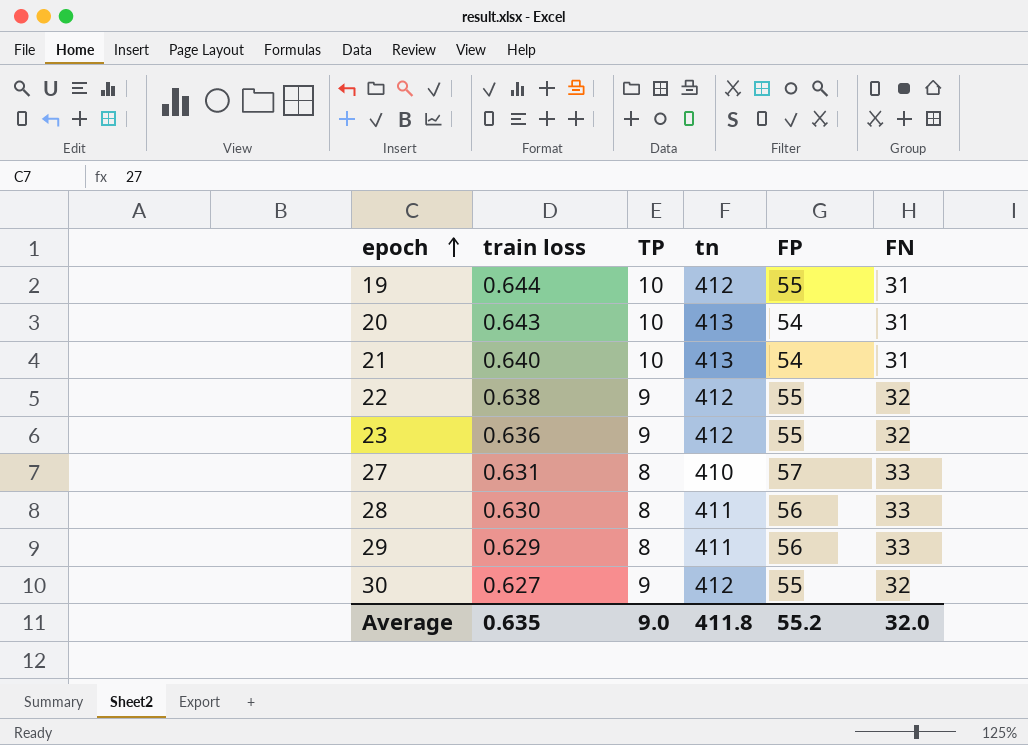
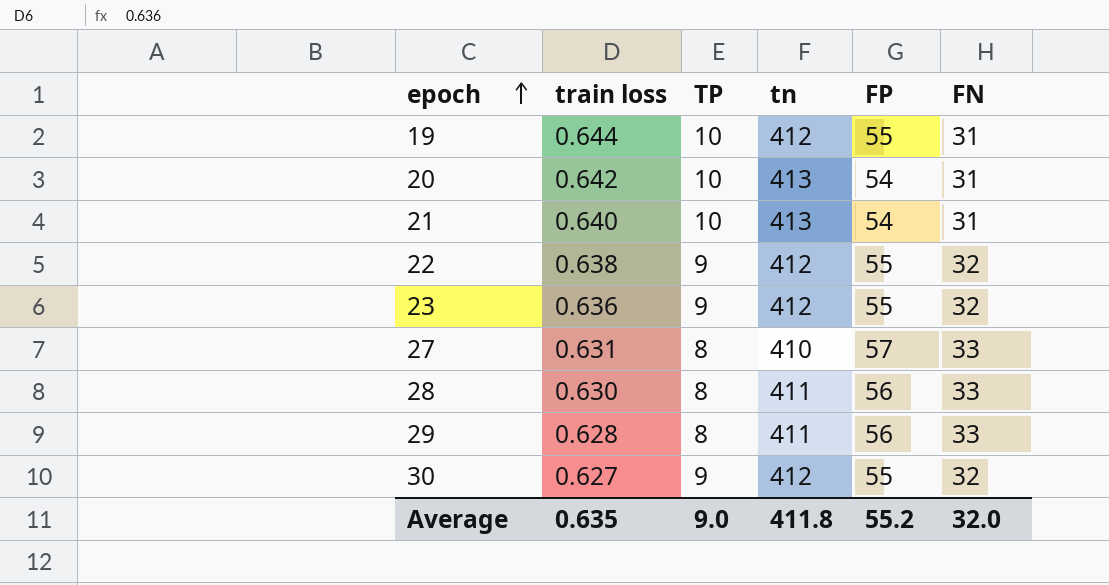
20 | train loss: 0.643 -> 0.642
29 | train loss: 0.629 -> 0.628

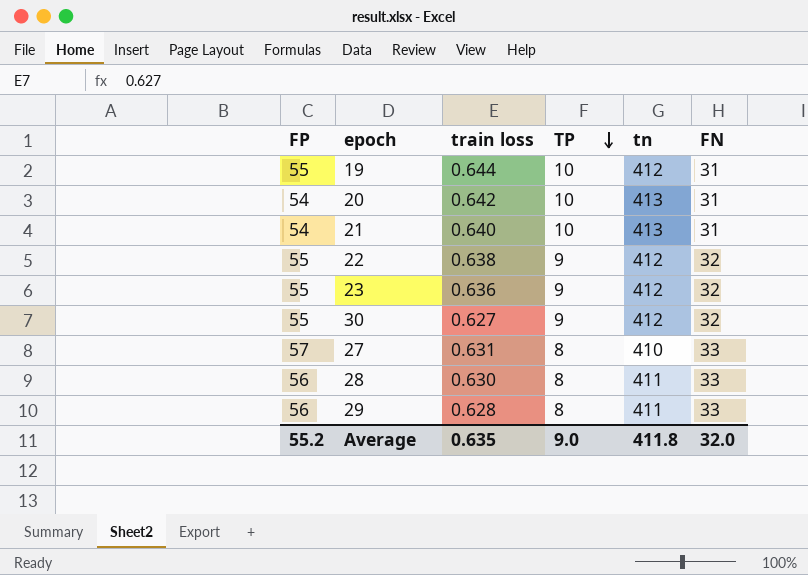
row order: epoch ascending -> TP descending
column FP | position: 5 -> 1

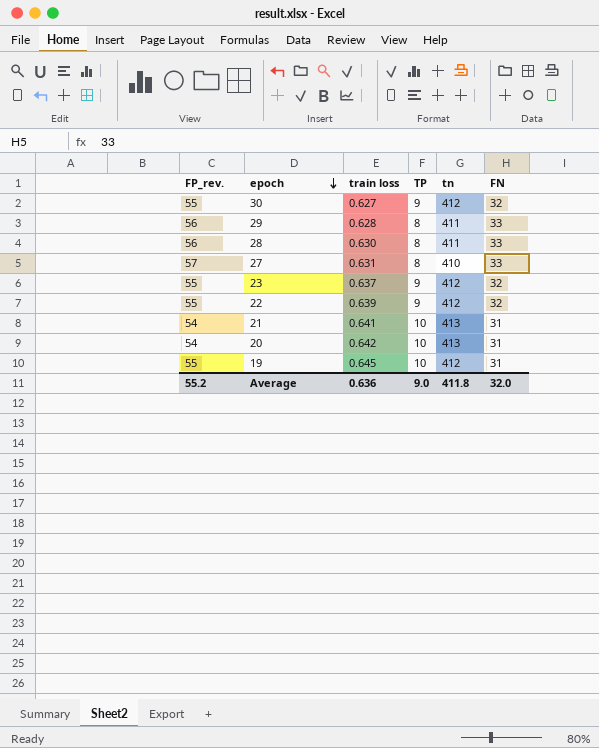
row order: TP descending -> epoch descending
column name: FP -> FP_rev.
23 | train loss: 0.636 -> 0.637
22 | train loss: 0.638 -> 0.639
21 | train loss: 0.640 -> 0.641
19 | train loss: 0.644 -> 0.645
Average | train loss: 0.635 -> 0.636

